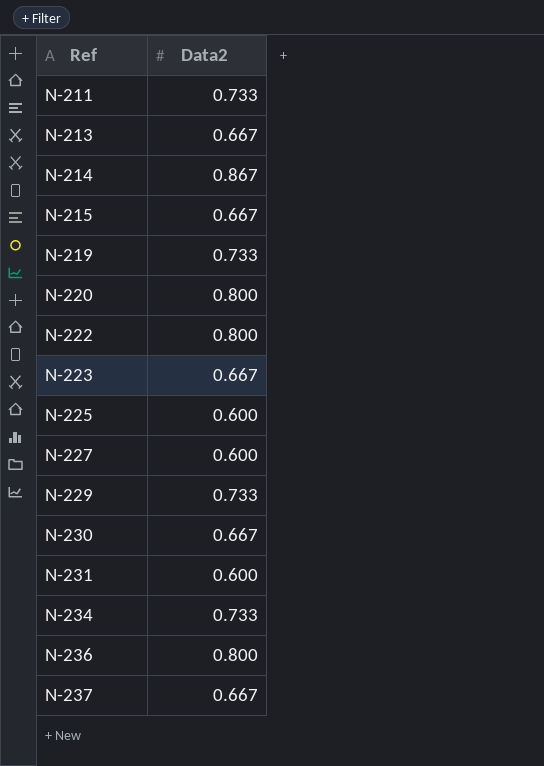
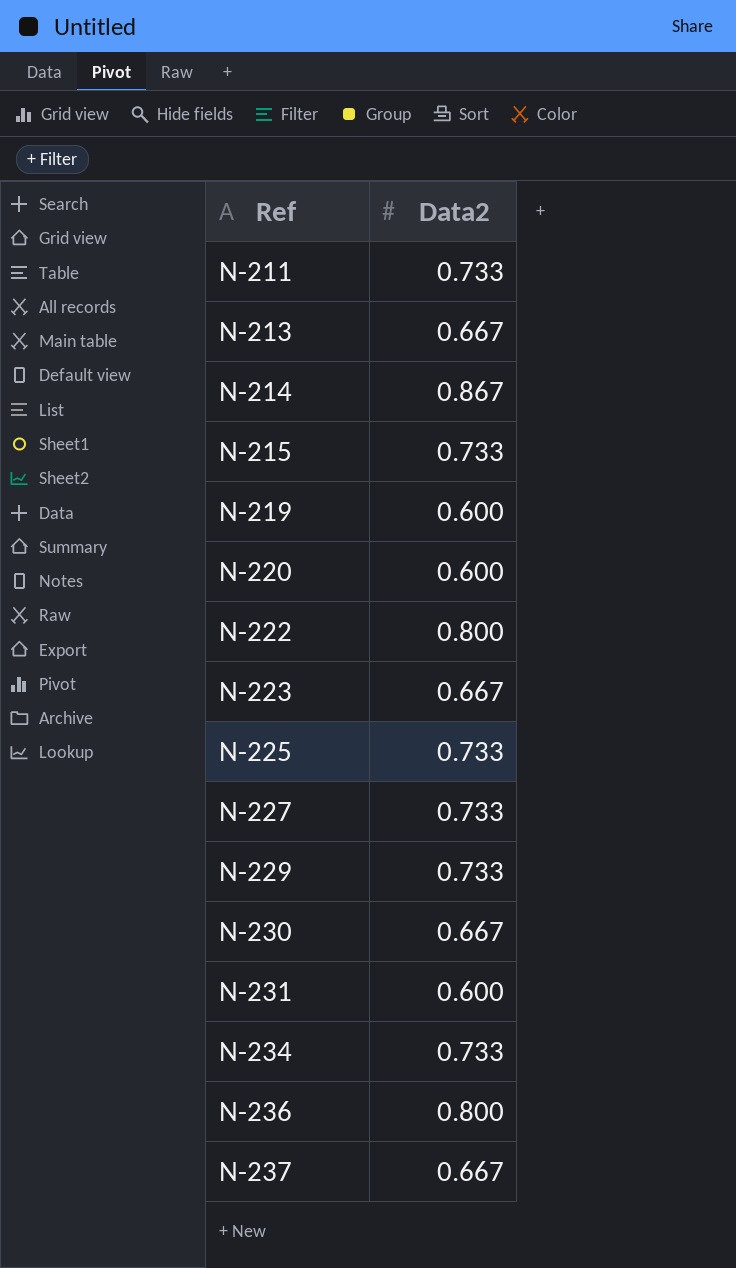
N-215 | Data2: 0.667 -> 0.733
N-219 | Data2: 0.733 -> 0.600
N-220 | Data2: 0.800 -> 0.600
N-225 | Data2: 0.600 -> 0.733
N-227 | Data2: 0.600 -> 0.733

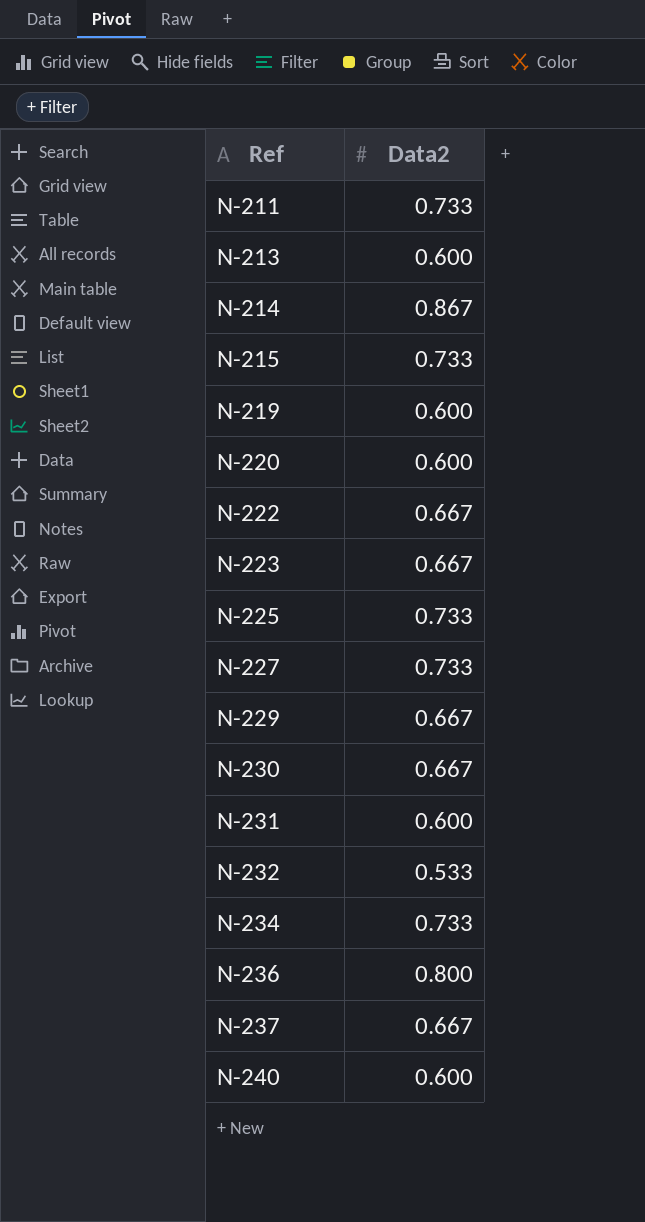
N-213 | Data2: 0.667 -> 0.600
N-222 | Data2: 0.800 -> 0.667
N-229 | Data2: 0.733 -> 0.667
row N-232: none -> 0.533
row N-240: none -> 0.600

